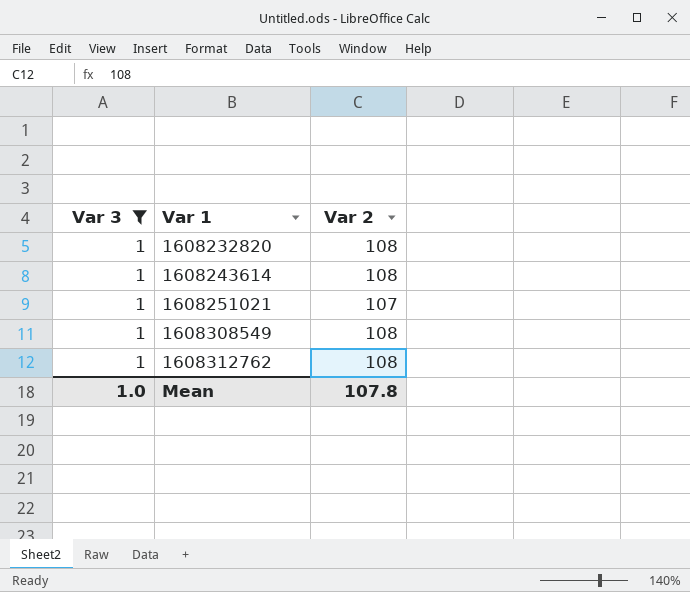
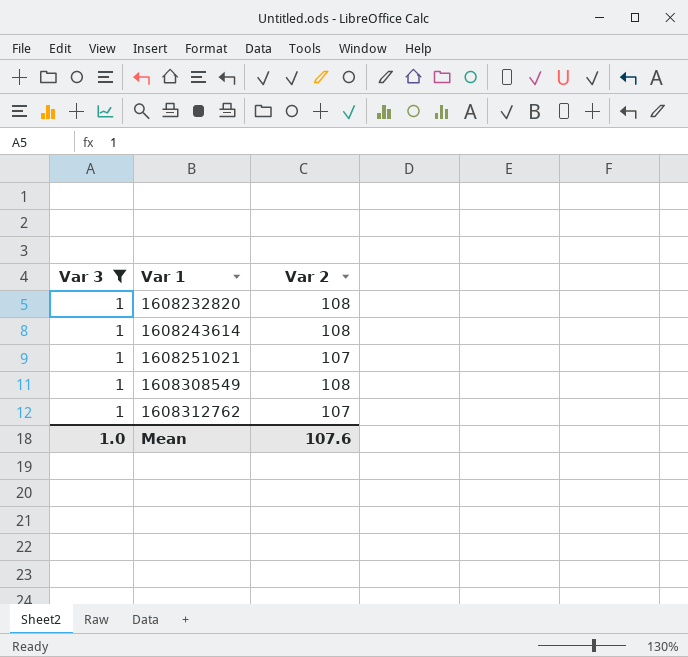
1608312762 | Var 2: 108 -> 107
Mean | Var 2: 107.8 -> 107.6

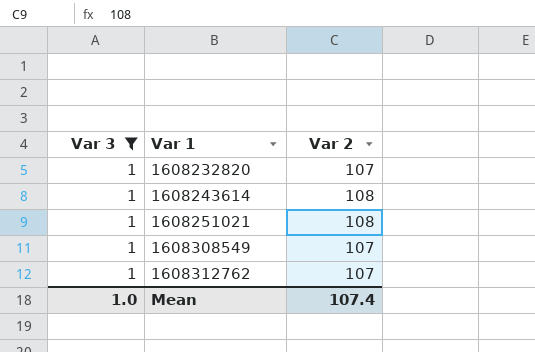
1608232820 | Var 2: 108 -> 107
1608251021 | Var 2: 107 -> 108
1608308549 | Var 2: 108 -> 107
Mean | Var 2: 107.6 -> 107.4

